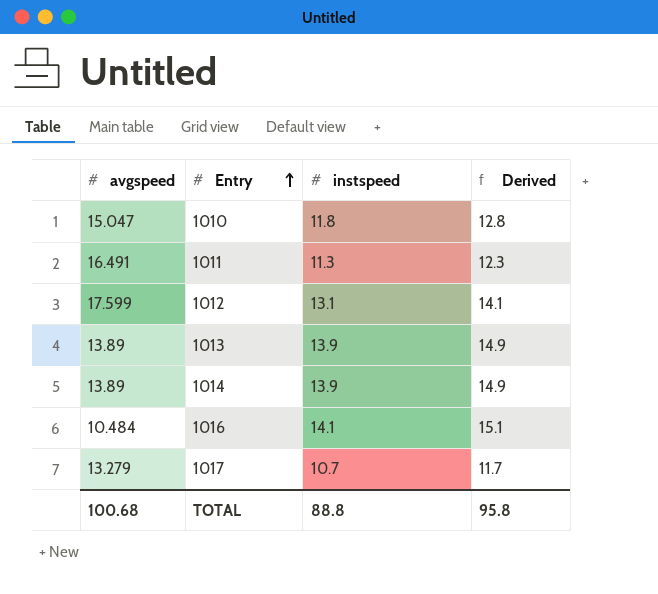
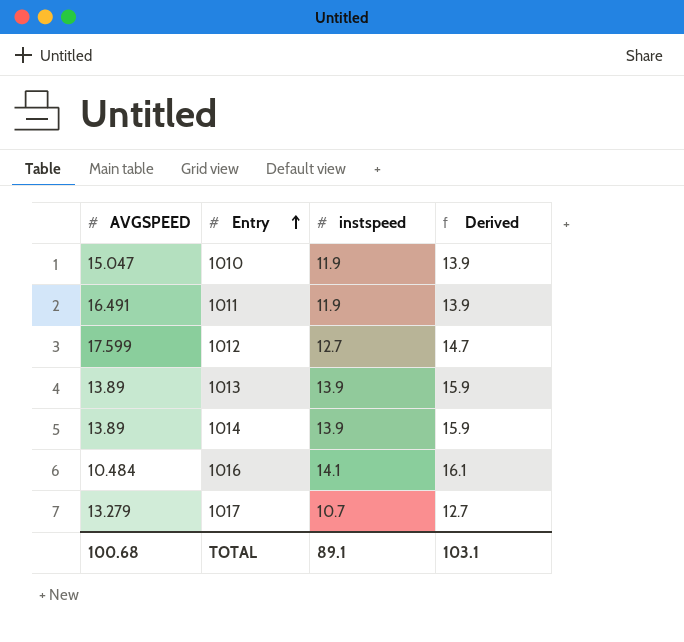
column name: avgspeed -> AVGSPEED
column Derived | formula: [instspeed] + 1 -> [instspeed] + 2
1010 | instspeed: 11.8 -> 11.9
1011 | instspeed: 11.3 -> 11.9
1012 | instspeed: 13.1 -> 12.7
TOTAL | instspeed: 88.8 -> 89.1
TOTAL | Derived: 95.8 -> 103.1

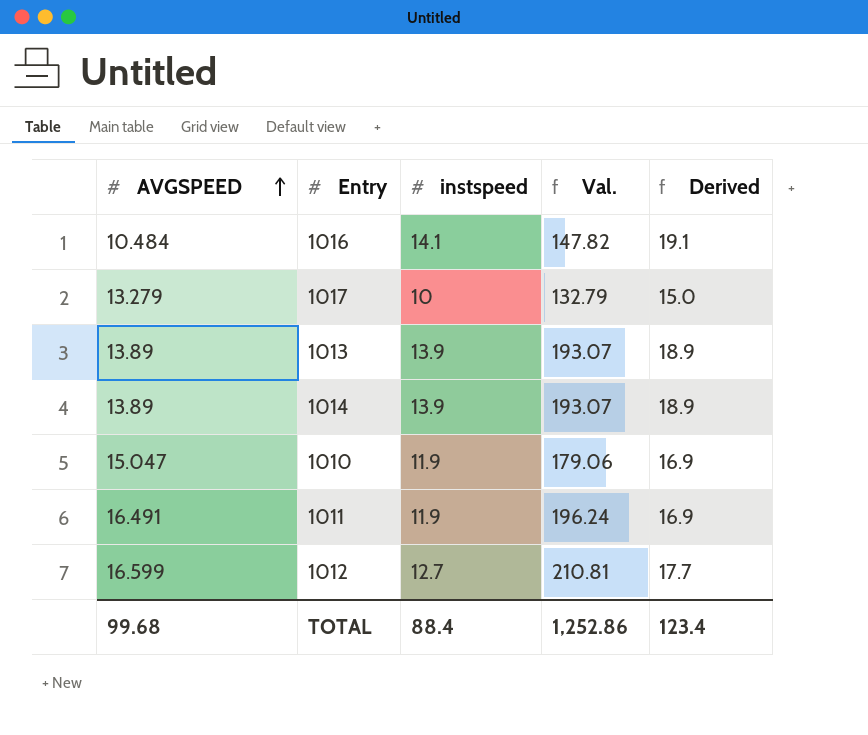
row order: Entry ascending -> AVGSPEED ascending
column Val. | formula: none -> [AVGSPEED] * [instspeed]
column Derived | formula: [instspeed] + 2 -> [instspeed] + 5
1017 | instspeed: 10.7 -> 10
1012 | AVGSPEED: 17.599 -> 16.599
TOTAL | AVGSPEED: 100.68 -> 99.68
TOTAL | instspeed: 89.1 -> 88.4
TOTAL | Derived: 103.1 -> 123.4

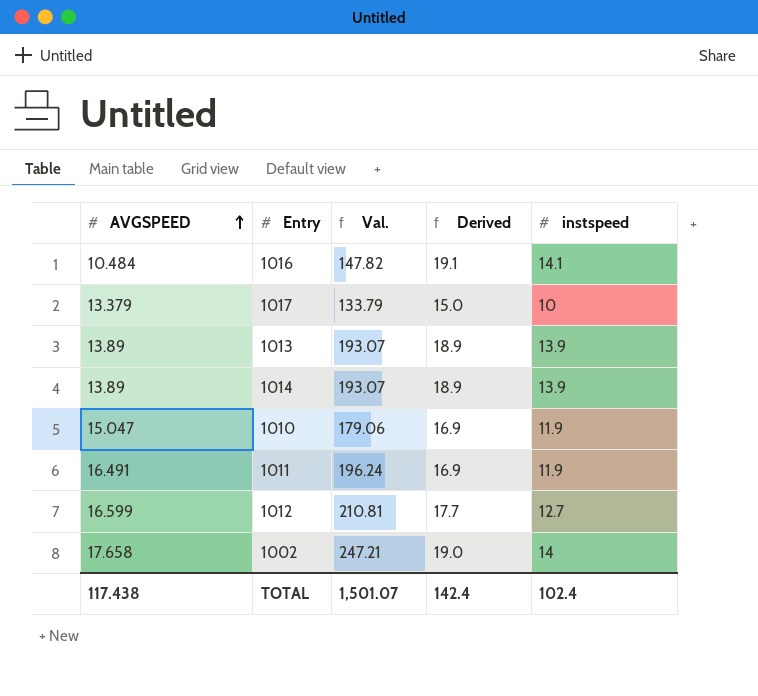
column instspeed | position: 3 -> 5
1017 | AVGSPEED: 13.279 -> 13.379
1017 | Val.: 132.79 -> 133.79
row 1002: none -> 17.658 | 247.21 | 19.0 | 14
TOTAL | AVGSPEED: 99.68 -> 117.438
TOTAL | Val.: 1,252.86 -> 1,501.07
TOTAL | Derived: 123.4 -> 142.4
TOTAL | instspeed: 88.4 -> 102.4

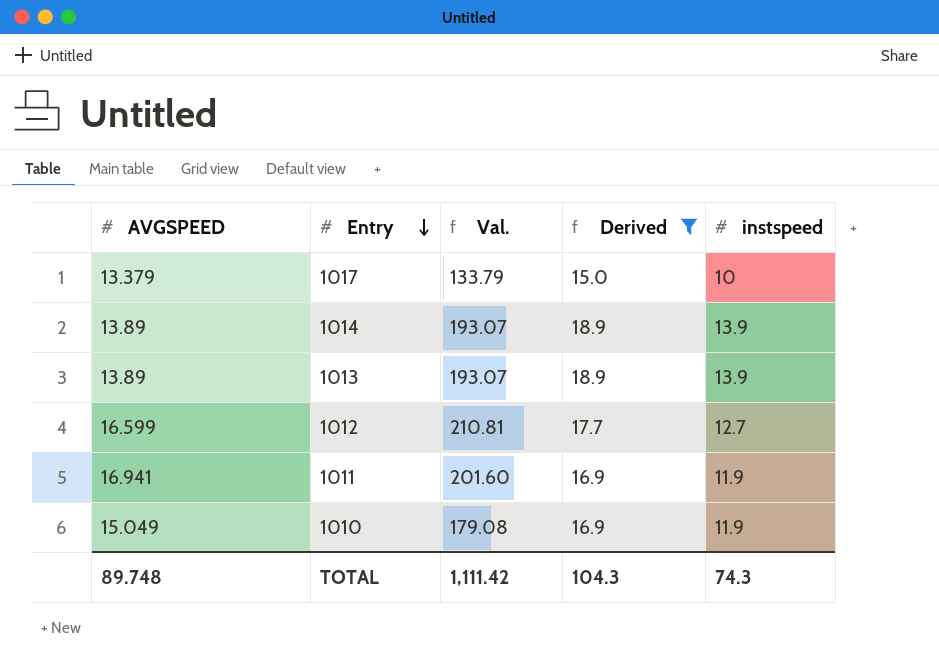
filter: none -> Derived <= 18.9
row order: AVGSPEED ascending -> Entry descending
1011 | AVGSPEED: 16.491 -> 16.941
1011 | Val.: 196.24 -> 201.60
1010 | AVGSPEED: 15.047 -> 15.049
1010 | Val.: 179.06 -> 179.08
TOTAL | AVGSPEED: 117.438 -> 89.748
TOTAL | Val.: 1,501.07 -> 1,111.42
TOTAL | Derived: 142.4 -> 104.3
TOTAL | instspeed: 102.4 -> 74.3

